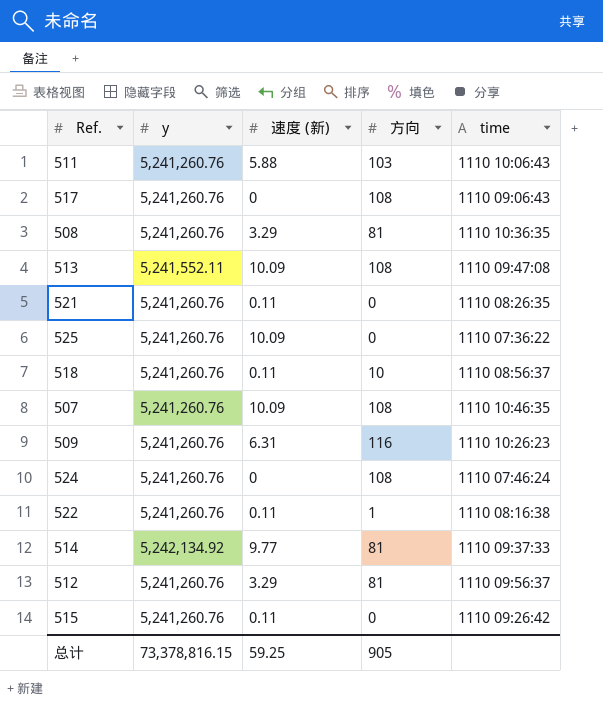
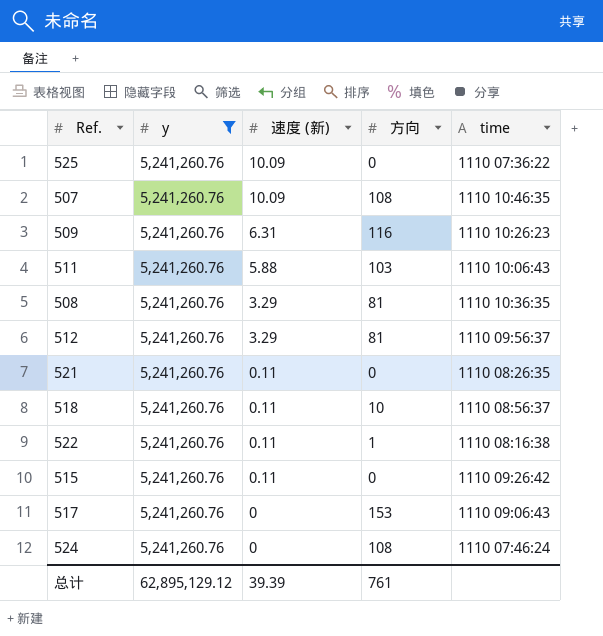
filter: none -> y = 5,241,260.76
row order: none -> 速度 (新) descending
517 | 方向: 108 -> 153
总计 | y: 73,378,816.15 -> 62,895,129.12
总计 | 速度 (新): 59.25 -> 39.39
总计 | 方向: 905 -> 761

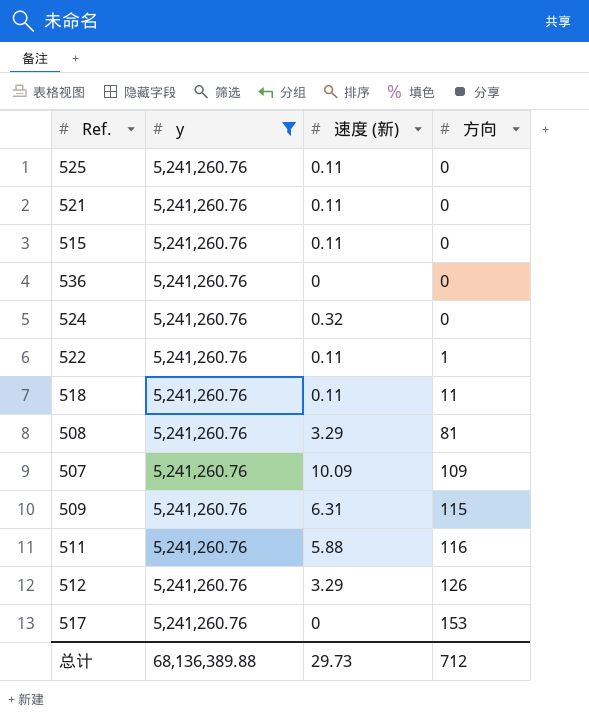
row order: 速度 (新) descending -> 方向 ascending
column time | position: 5 -> none
525 | 速度 (新): 10.09 -> 0.11
row 536: none -> 5,241,260.76 | 0 | 0
524 | 速度 (新): 0 -> 0.32
524 | 方向: 108 -> 0
518 | 方向: 10 -> 11
507 | 方向: 108 -> 109
509 | 方向: 116 -> 115
511 | 方向: 103 -> 116
512 | 方向: 81 -> 126
总计 | y: 62,895,129.12 -> 68,136,389.88
总计 | 速度 (新): 39.39 -> 29.73
总计 | 方向: 761 -> 712

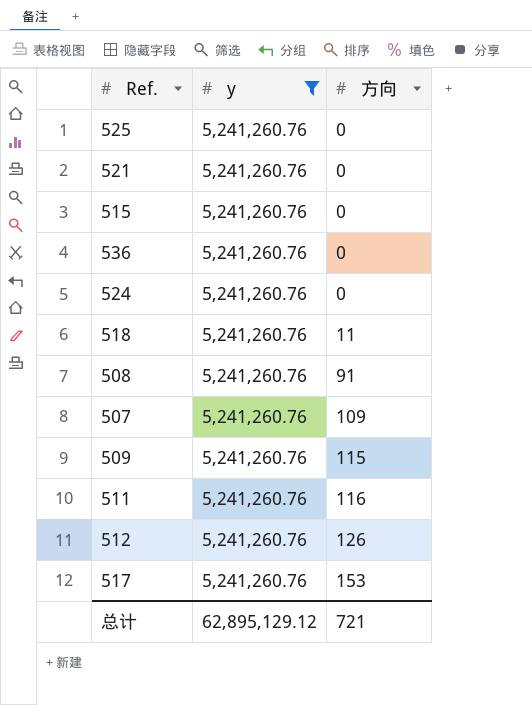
column 速度 (新) | position: 3 -> none
row 522: 5,241,260.76 | 0.11 | 1 -> none
508 | 方向: 81 -> 91
总计 | y: 68,136,389.88 -> 62,895,129.12
总计 | 方向: 712 -> 721

